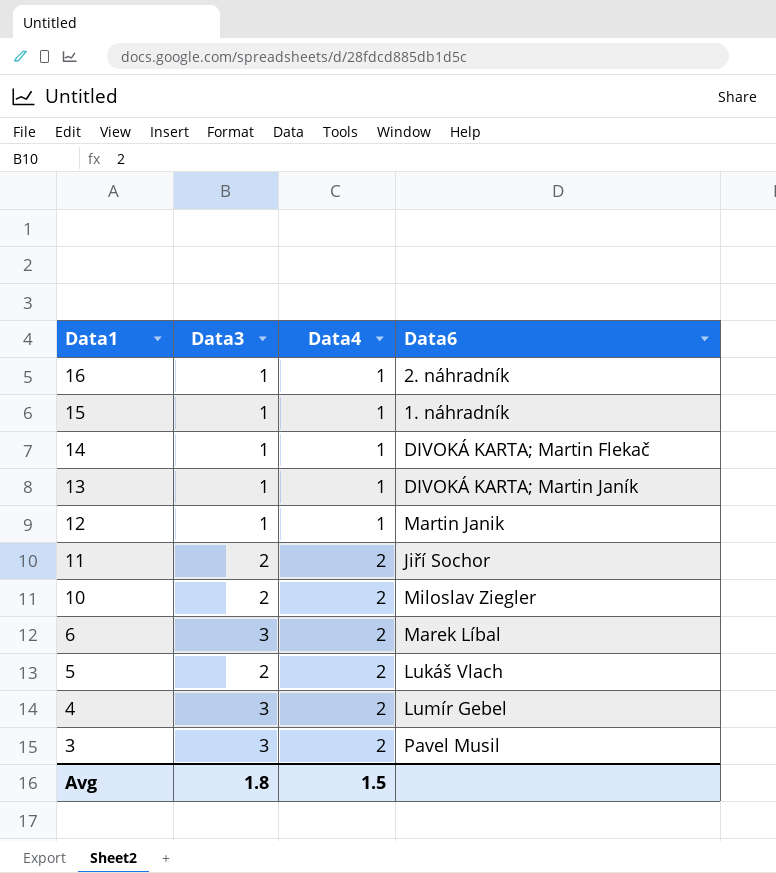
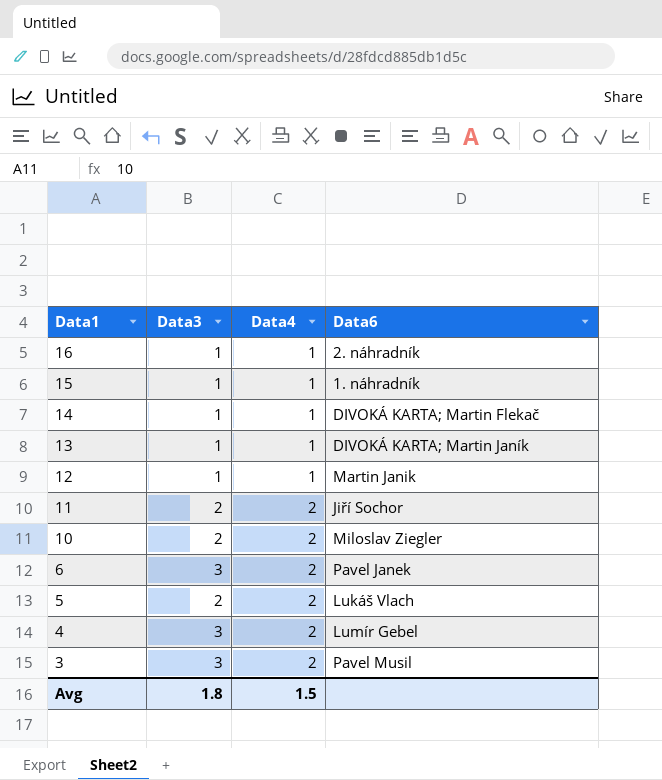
6 | Data6: Marek Líbal -> Pavel Janek

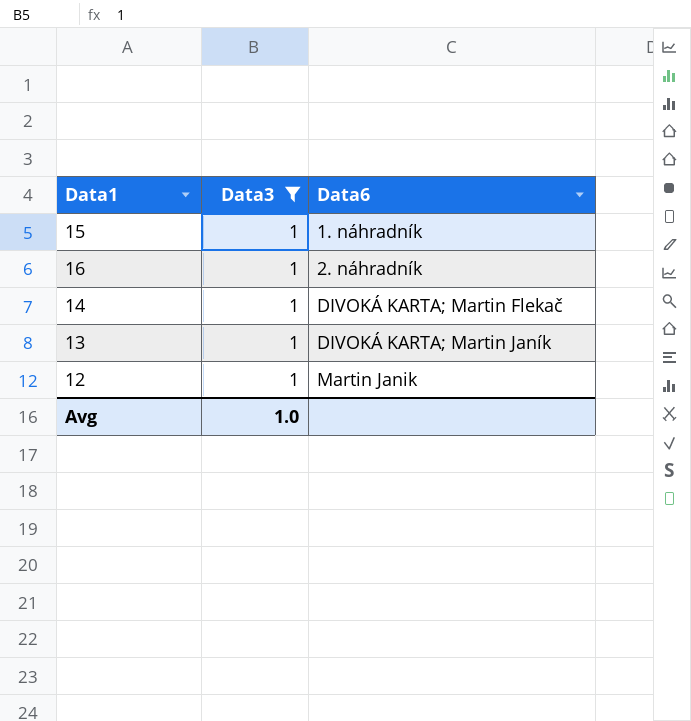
filter: none -> Data3 = 1
row order: Data1 descending -> Data6 ascending
column Data4 | position: 3 -> none
Avg | Data3: 1.8 -> 1.0

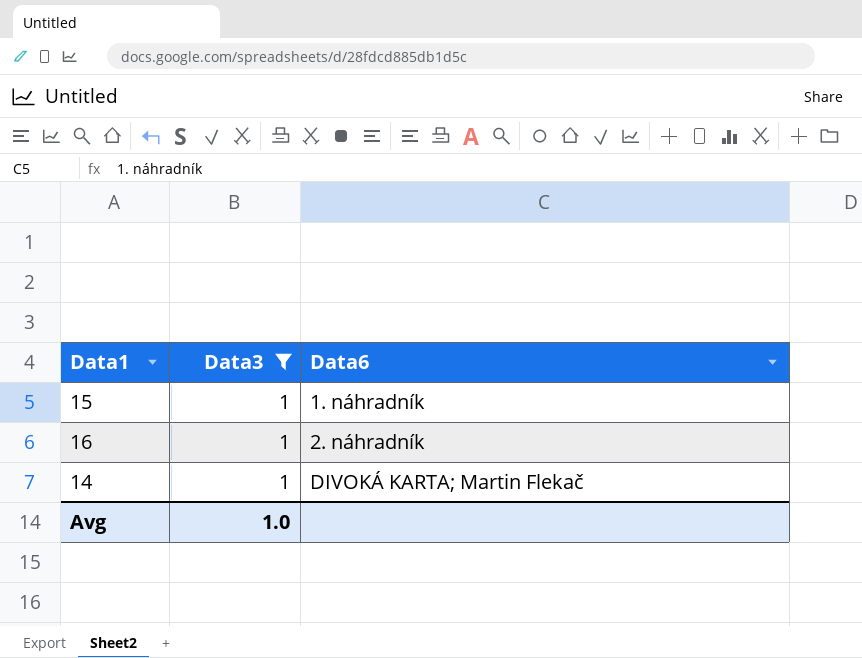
row 13: 1 | DIVOKÁ KARTA; Martin Janík -> none
row 12: 1 | Martin Janik -> none

